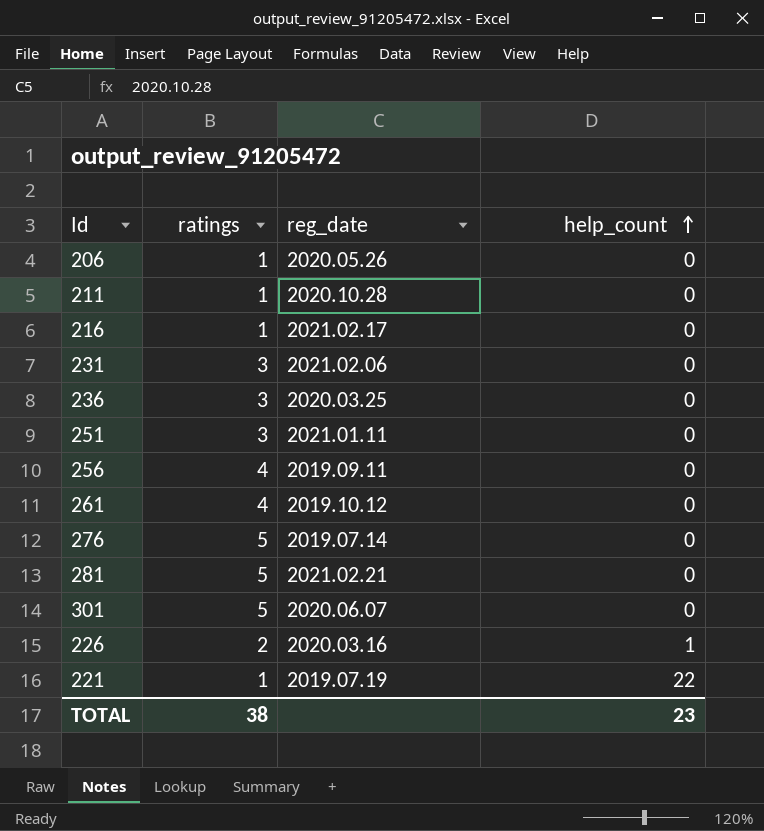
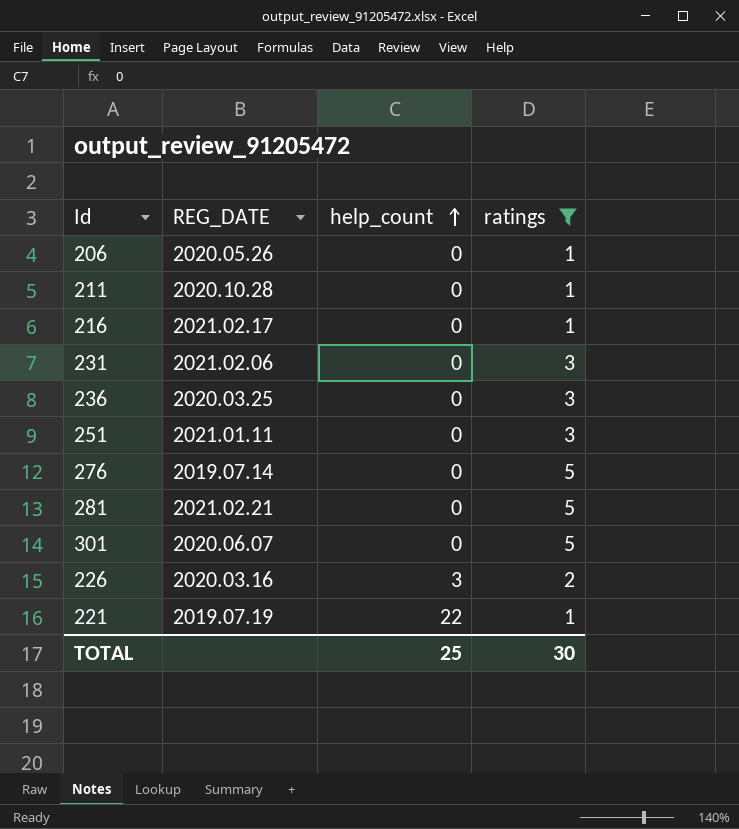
filter: none -> ratings != 4
column name: reg_date -> REG_DATE
column ratings | position: 2 -> 4
226 | help_count: 1 -> 3
TOTAL | help_count: 23 -> 25
TOTAL | ratings: 38 -> 30

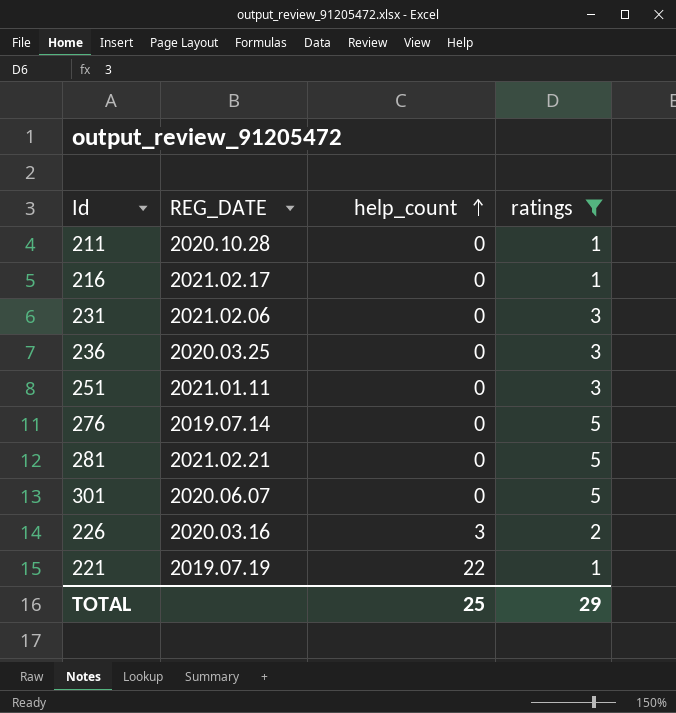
row 206: 2020.05.26 | 0 | 1 -> none
TOTAL | ratings: 30 -> 29

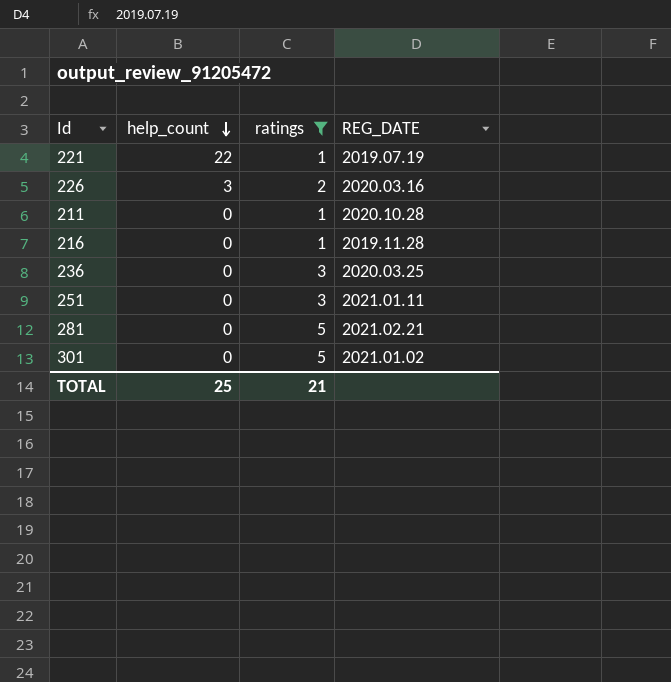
row order: help_count ascending -> help_count descending
column REG_DATE | position: 2 -> 4
row 231: 2021.02.06 | 0 | 3 -> none
row 276: 2019.07.14 | 0 | 5 -> none
216 | REG_DATE: 2021.02.17 -> 2019.11.28
301 | REG_DATE: 2020.06.07 -> 2021.01.02
TOTAL | ratings: 29 -> 21

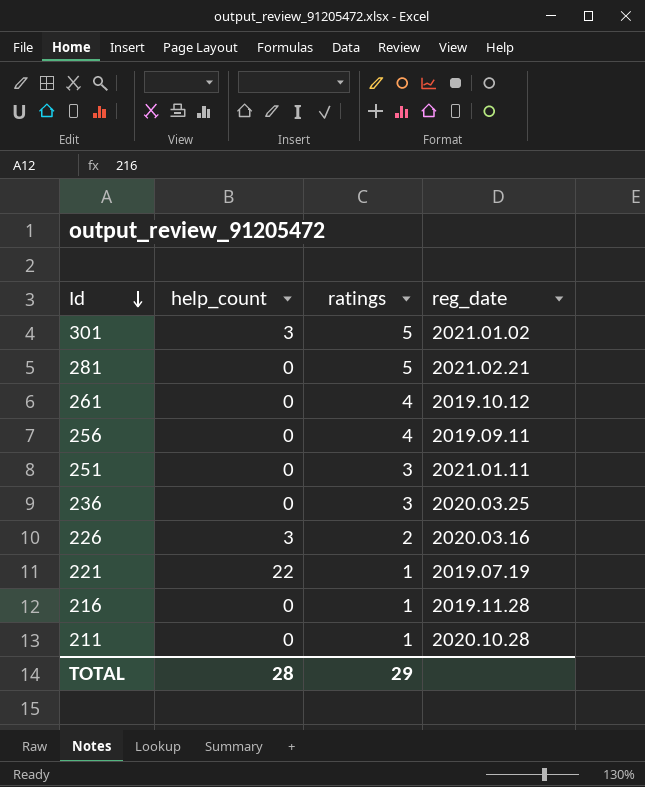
filter: ratings != 4 -> none
row order: help_count descending -> Id descending
column name: REG_DATE -> reg_date
301 | help_count: 0 -> 3
TOTAL | help_count: 25 -> 28
TOTAL | ratings: 21 -> 29

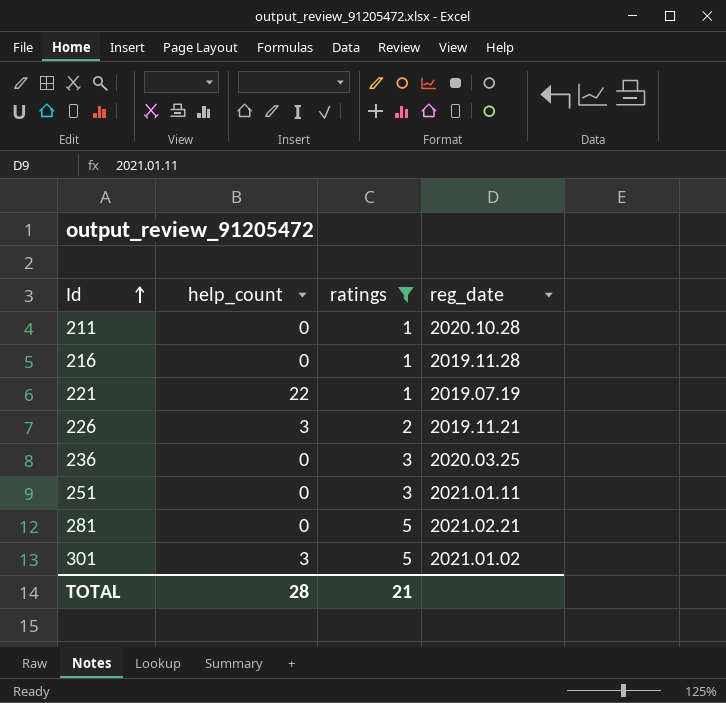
filter: none -> ratings != 4
row order: Id descending -> Id ascending
226 | reg_date: 2020.03.16 -> 2019.11.21
TOTAL | ratings: 29 -> 21

